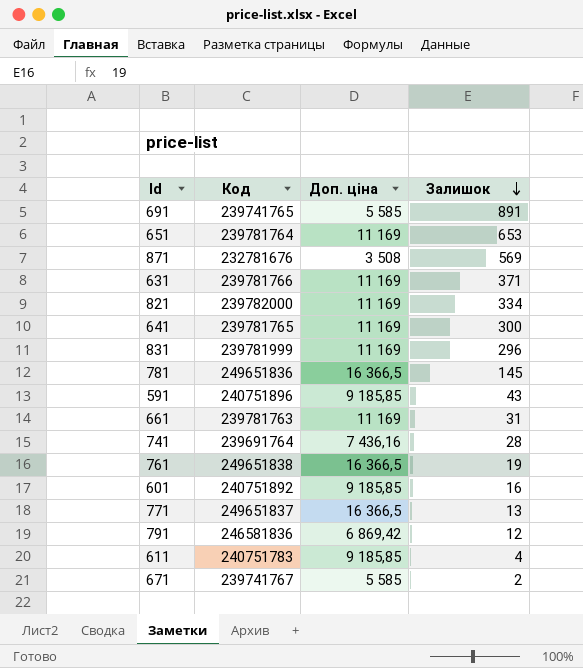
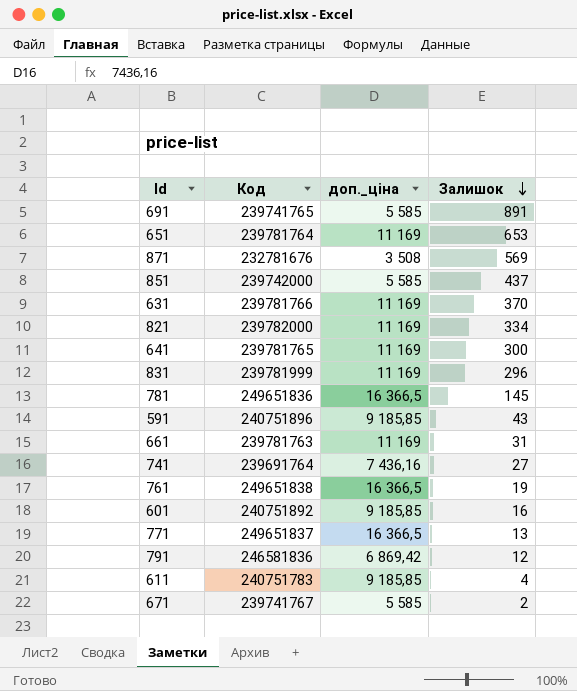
column name: Доп. ціна -> доп._ціна
row 851: none -> 239742000 | 5 585 | 437
631 | Залишок: 371 -> 370
741 | Залишок: 28 -> 27

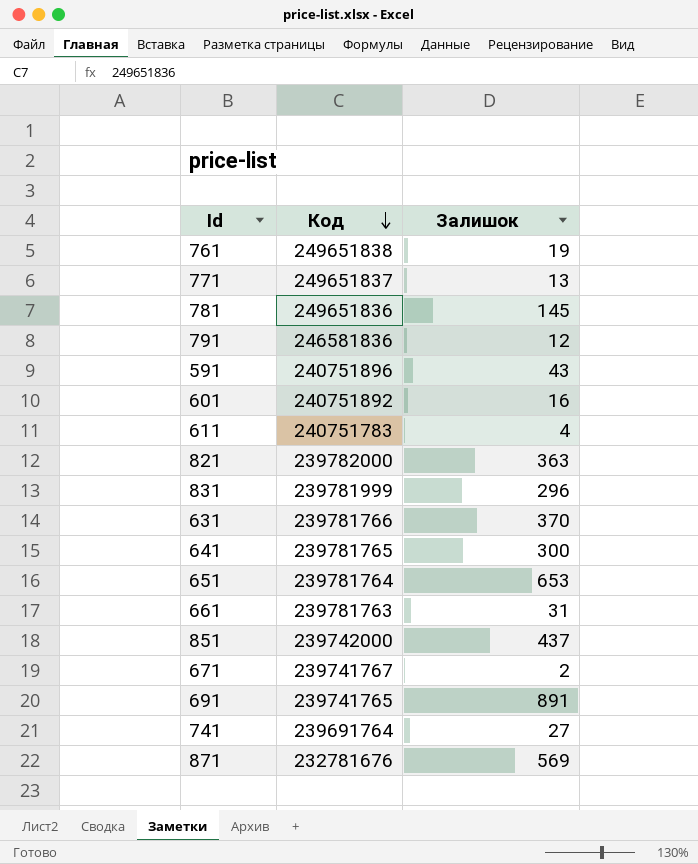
row order: Залишок descending -> Код descending
column доп._ціна | position: 3 -> none
821 | Залишок: 334 -> 363

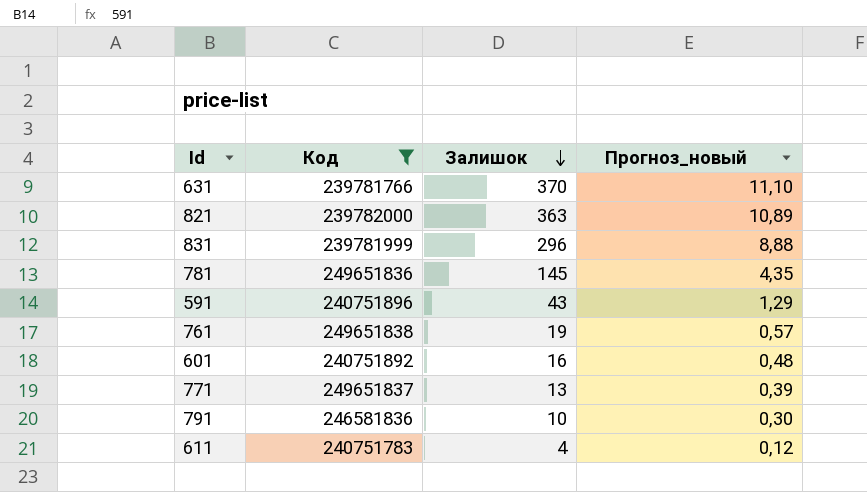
filter: none -> Код >= 239781766
row order: Код descending -> Залишок descending
column Прогноз_новый | formula: none -> [Залишок] * 0,03
791 | Залишок: 12 -> 10

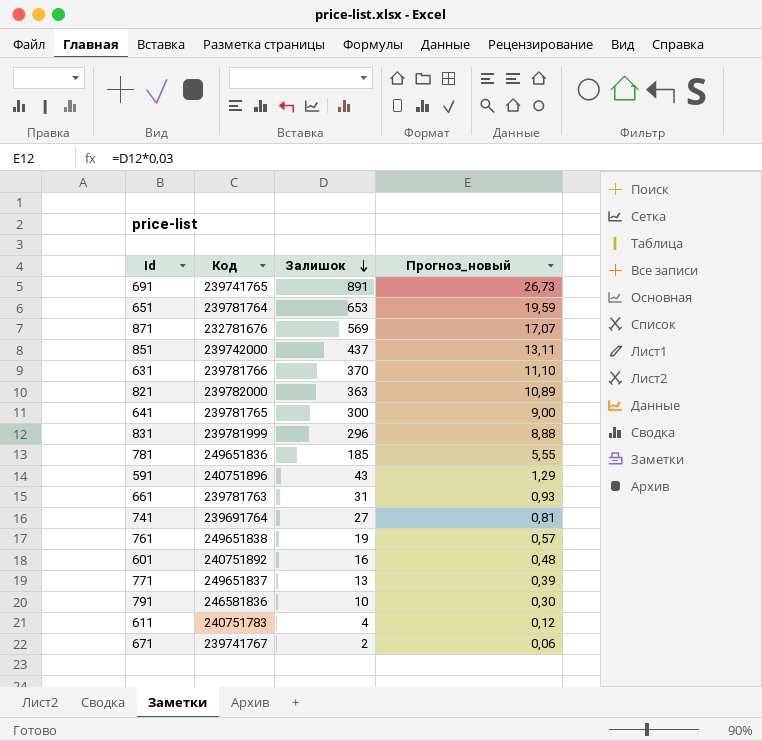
filter: Код >= 239781766 -> none
781 | Залишок: 145 -> 185
781 | Прогноз_новый: 4,35 -> 5,55

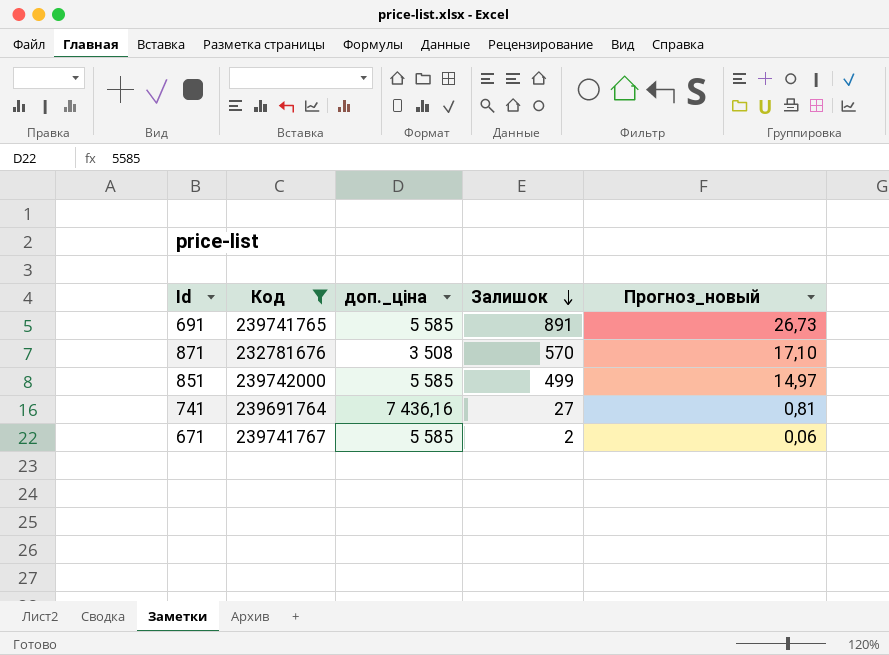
filter: none -> Код <= 239742000
column доп._ціна | position: none -> 3
871 | Залишок: 569 -> 570
871 | Прогноз_новый: 17,07 -> 17,10
851 | Залишок: 437 -> 499
851 | Прогноз_новый: 13,11 -> 14,97

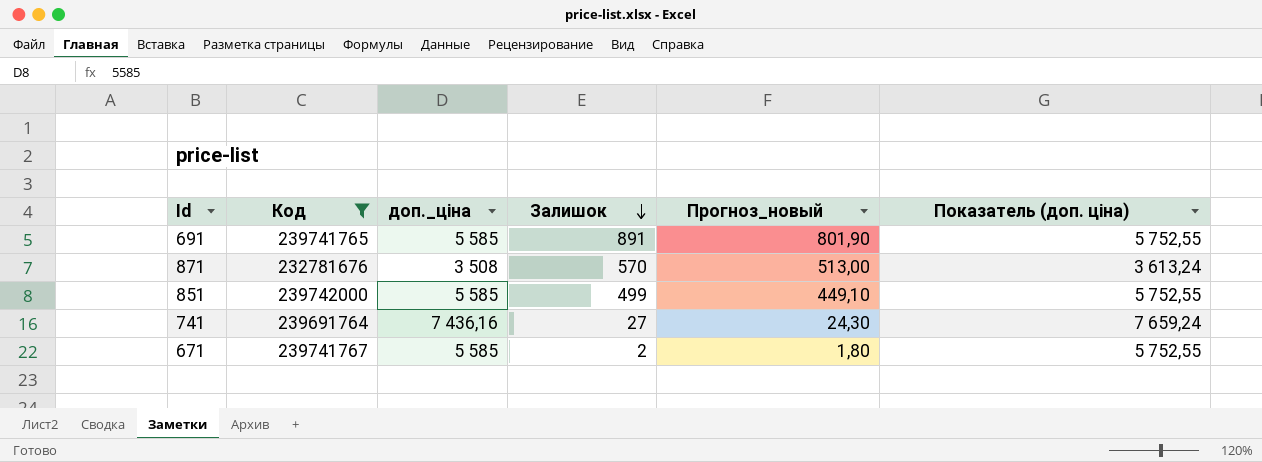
column Прогноз_новый | formula: [Залишок] * 0,03 -> [Залишок] * 0,9
column Показатель (доп. ціна) | formula: none -> [доп._ціна] * 1,03

